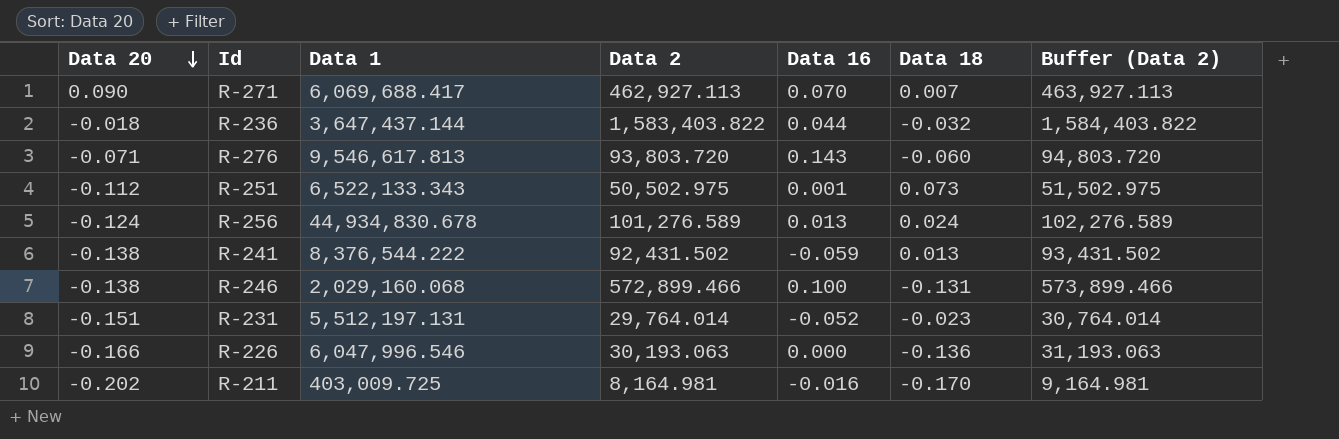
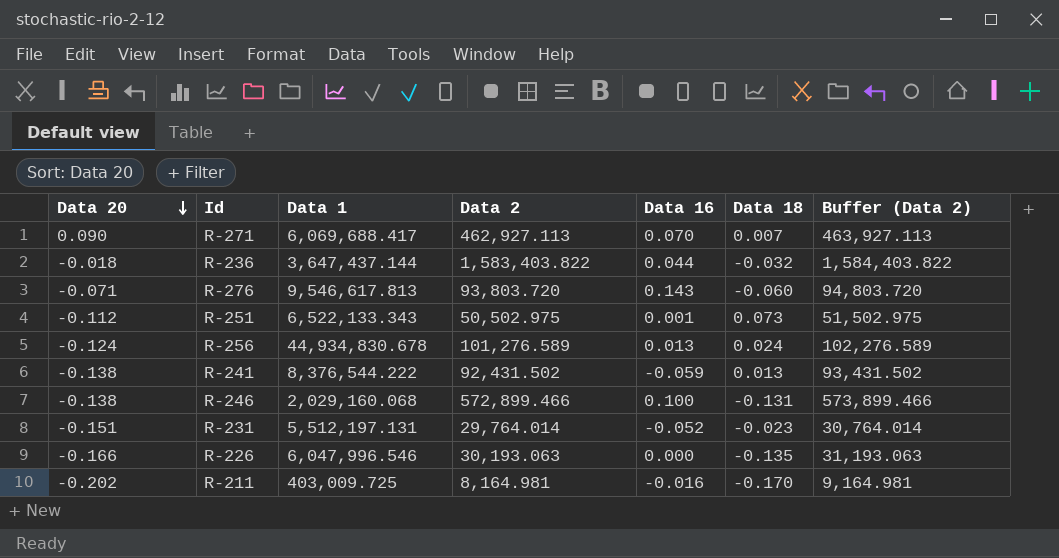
R-226 | Data 18: -0.136 -> -0.135

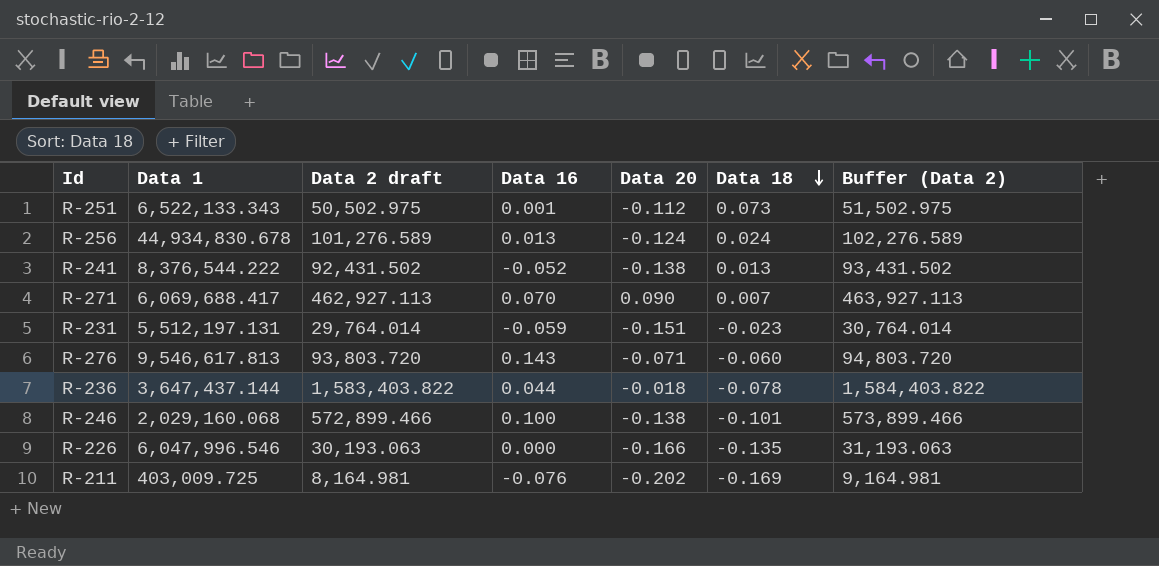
row order: Data 20 descending -> Data 18 descending
column name: Data 2 -> Data 2 draft
column Data 20 | position: 1 -> 5
R-241 | Data 16: -0.059 -> -0.052
R-231 | Data 16: -0.052 -> -0.059
R-236 | Data 18: -0.032 -> -0.078
R-246 | Data 18: -0.131 -> -0.101
R-211 | Data 16: -0.016 -> -0.076
R-211 | Data 18: -0.170 -> -0.169

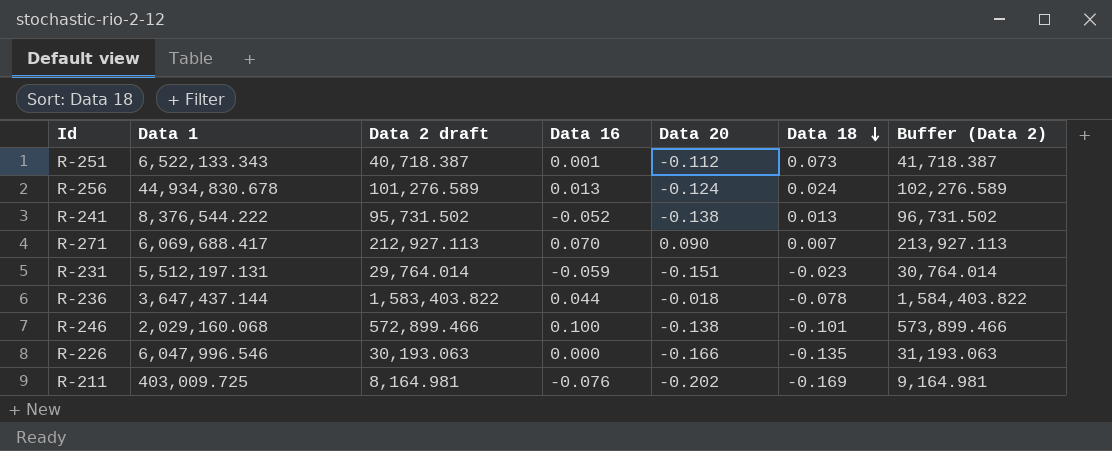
row R-276: 9,546,617.813 | 93,803.720 | 0.143 | -0.071 | -0.060 | 94,803.720 -> none
R-251 | Data 2 draft: 50,502.975 -> 40,718.387
R-251 | Buffer (Data 2): 51,502.975 -> 41,718.387
R-241 | Data 2 draft: 92,431.502 -> 95,731.502
R-241 | Buffer (Data 2): 93,431.502 -> 96,731.502
R-271 | Data 2 draft: 462,927.113 -> 212,927.113
R-271 | Buffer (Data 2): 463,927.113 -> 213,927.113

